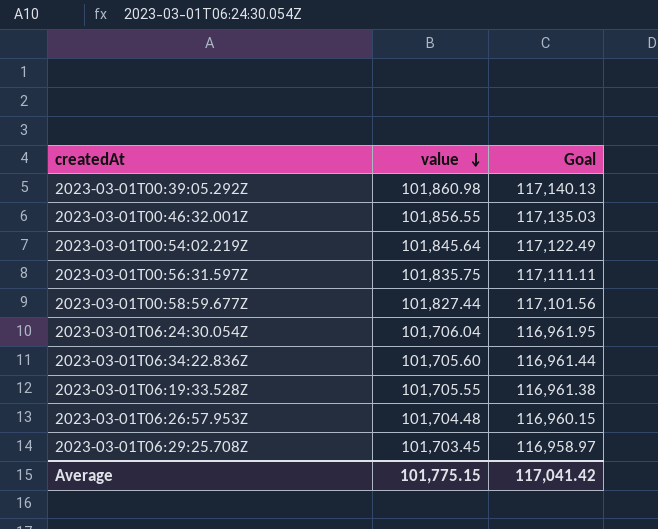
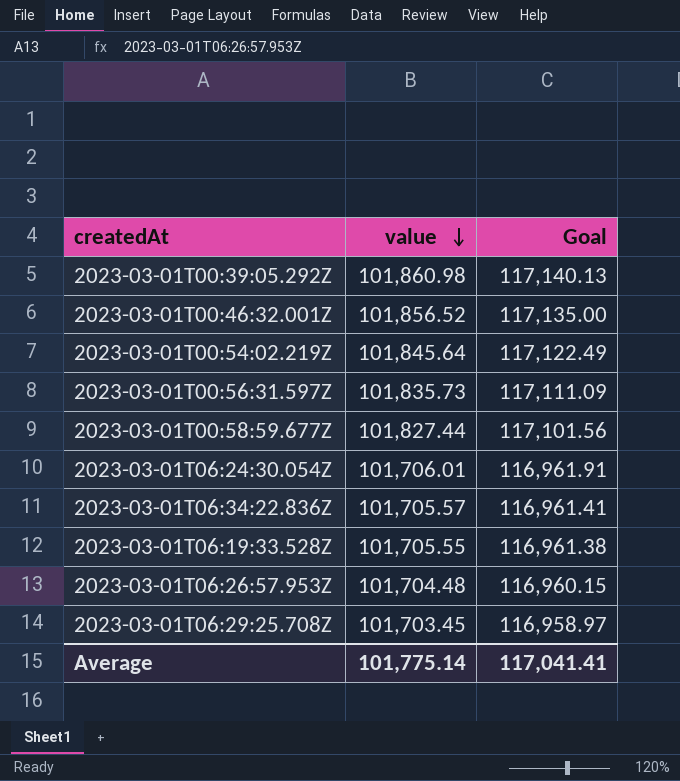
2023-03-01T00:46:32.001Z | value: 101,856.55 -> 101,856.52
2023-03-01T00:46:32.001Z | Goal: 117,135.03 -> 117,135.00
2023-03-01T00:56:31.597Z | value: 101,835.75 -> 101,835.73
2023-03-01T00:56:31.597Z | Goal: 117,111.11 -> 117,111.09
2023-03-01T06:24:30.054Z | value: 101,706.04 -> 101,706.01
2023-03-01T06:24:30.054Z | Goal: 116,961.95 -> 116,961.91
2023-03-01T06:34:22.836Z | value: 101,705.60 -> 101,705.57
2023-03-01T06:34:22.836Z | Goal: 116,961.44 -> 116,961.41
Average | value: 101,775.15 -> 101,775.14
Average | Goal: 117,041.42 -> 117,041.41

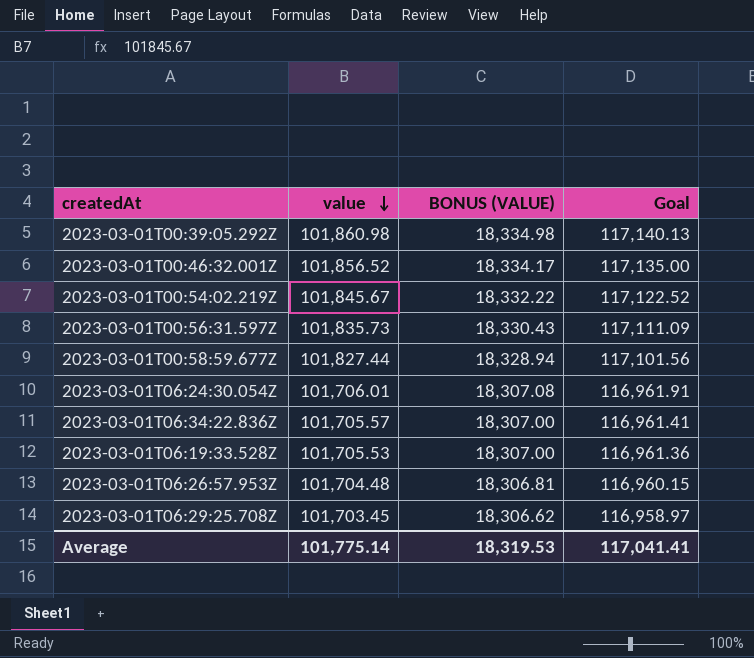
column BONUS (VALUE) | formula: none -> [value] * 0.18
2023-03-01T00:54:02.219Z | value: 101,845.64 -> 101,845.67
2023-03-01T00:54:02.219Z | Goal: 117,122.49 -> 117,122.52
2023-03-01T06:19:33.528Z | value: 101,705.55 -> 101,705.53
2023-03-01T06:19:33.528Z | Goal: 116,961.38 -> 116,961.36

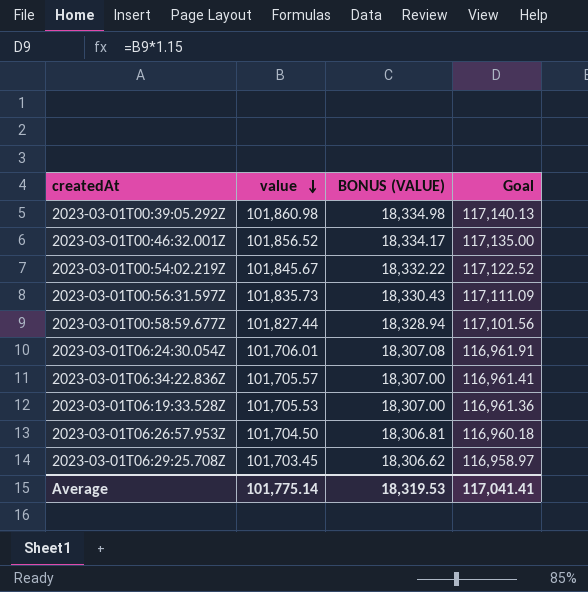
2023-03-01T06:26:57.953Z | value: 101,704.48 -> 101,704.50
2023-03-01T06:26:57.953Z | Goal: 116,960.15 -> 116,960.18

